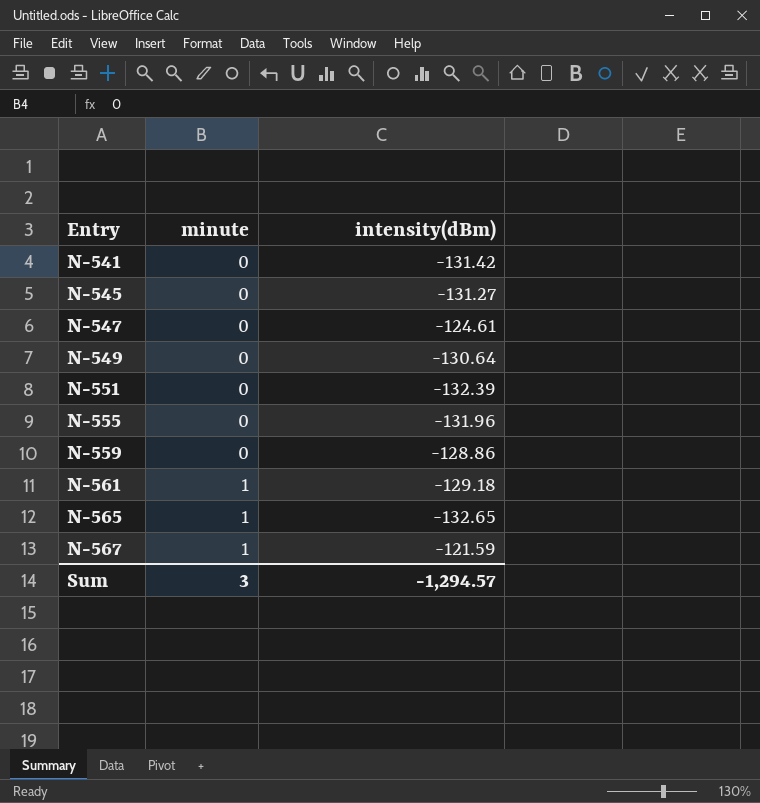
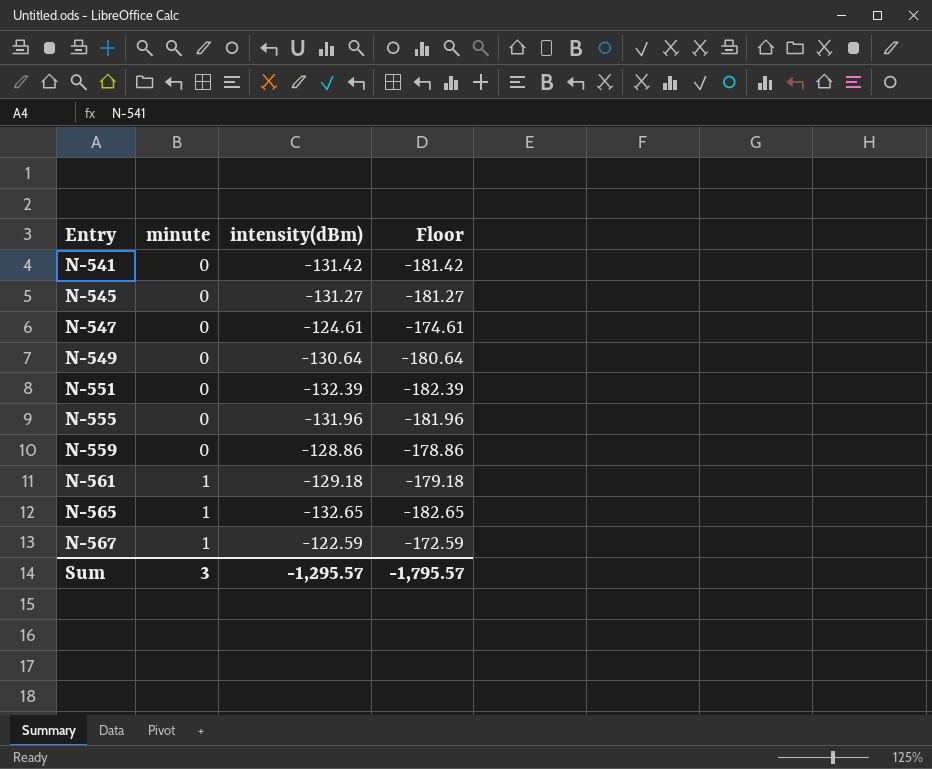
column Floor | formula: none -> [intensity(dBm)] - 50
N-567 | intensity(dBm): -121.59 -> -122.59
Sum | intensity(dBm): -1,294.57 -> -1,295.57

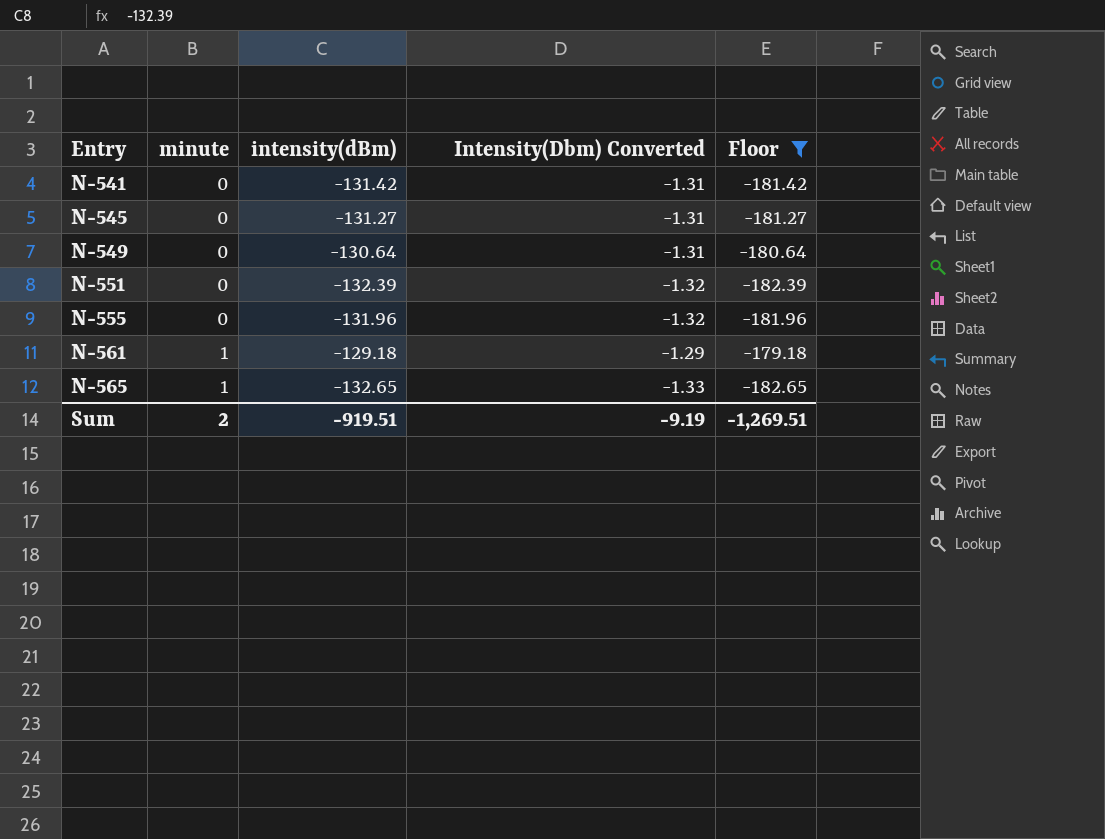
filter: none -> Floor <= -179.18
column Intensity(Dbm) Converted | formula: none -> [intensity(dBm)] * 0.01
Sum | minute: 3 -> 2
Sum | intensity(dBm): -1,295.57 -> -919.51
Sum | Floor: -1,795.57 -> -1,269.51

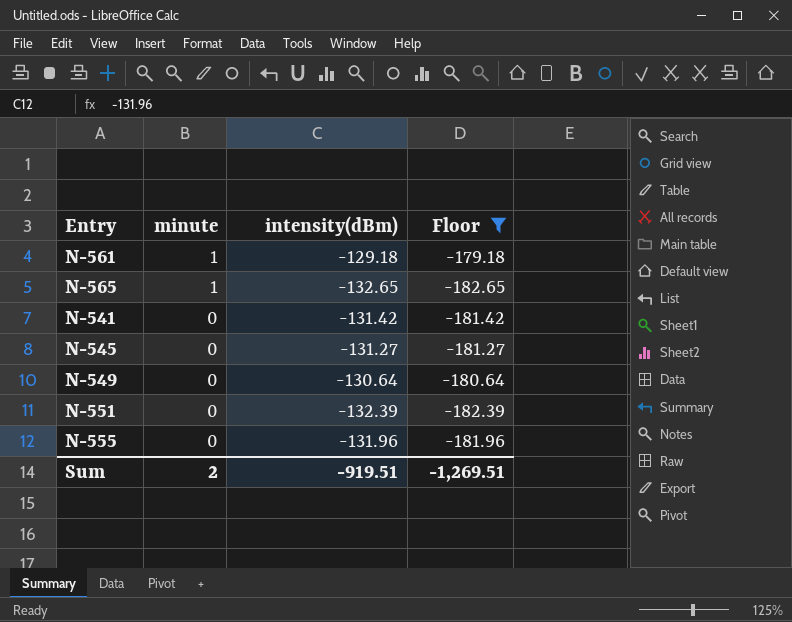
row order: Entry ascending -> minute descending
column Intensity(Dbm) Converted | formula: [intensity(dBm)] * 0.01 -> none

